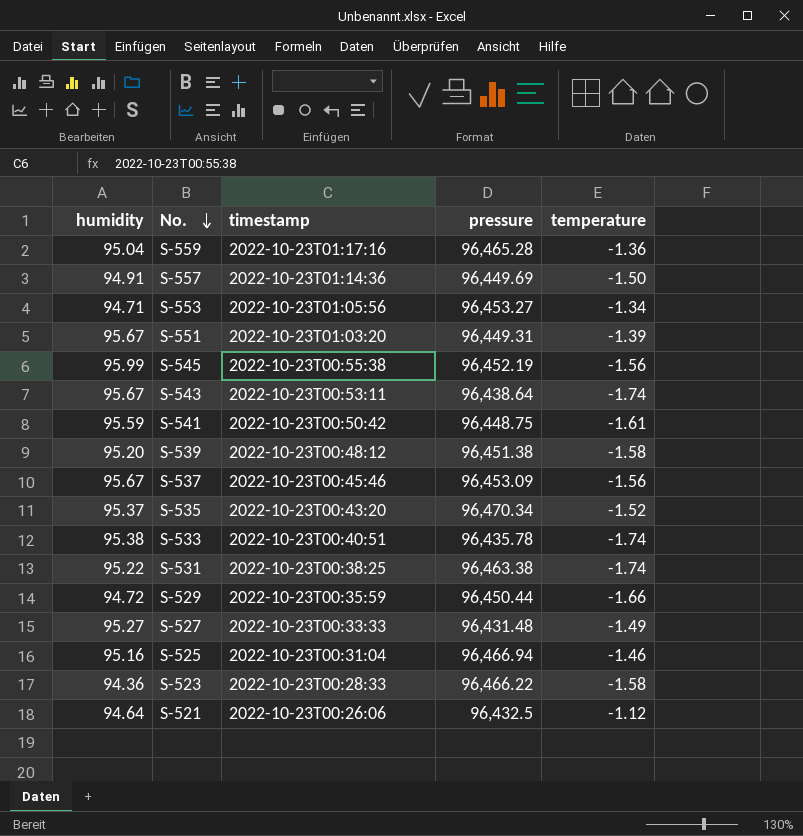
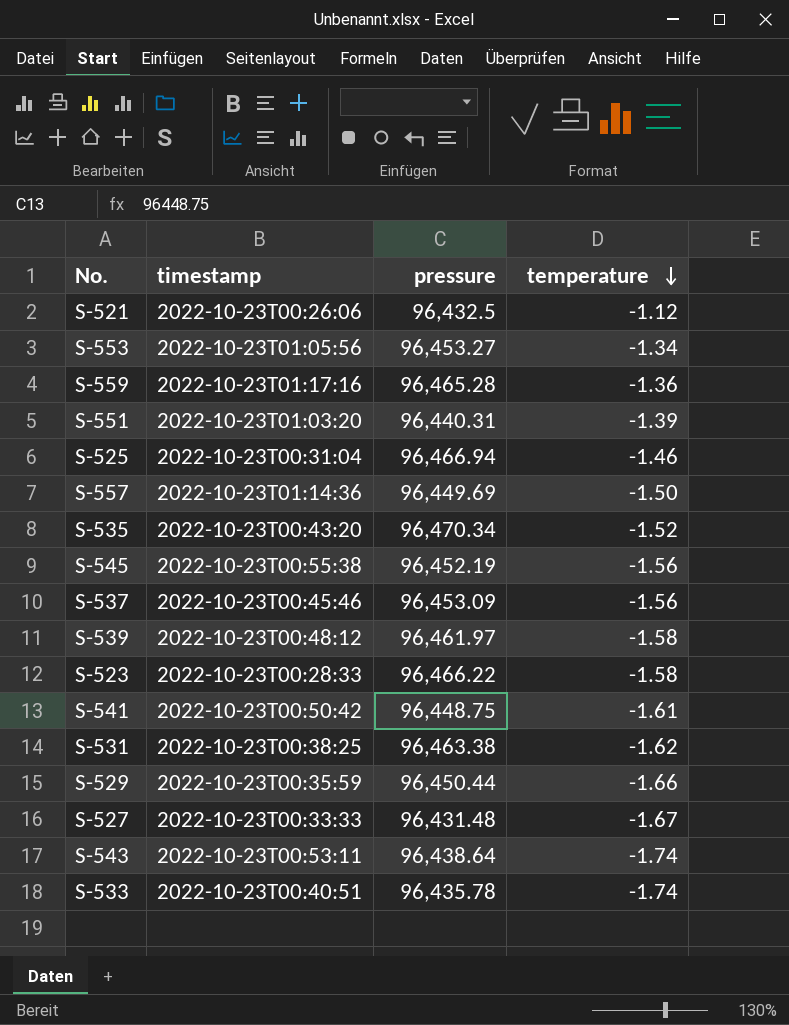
row order: No. descending -> temperature descending
column humidity | position: 1 -> none
S-551 | pressure: 96,449.31 -> 96,440.31
S-539 | pressure: 96,451.38 -> 96,461.97
S-531 | temperature: -1.74 -> -1.62
S-527 | temperature: -1.49 -> -1.67

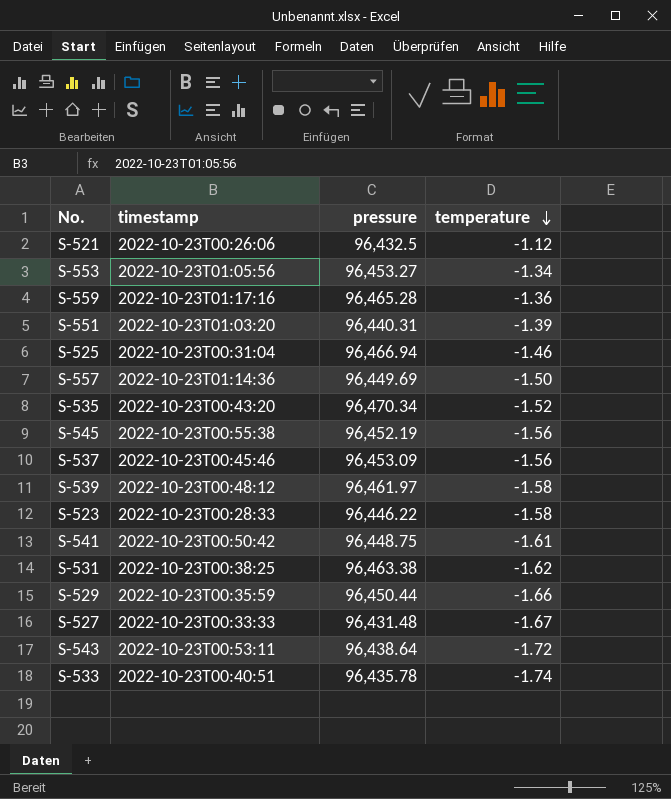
S-523 | pressure: 96,466.22 -> 96,446.22
S-543 | temperature: -1.74 -> -1.72

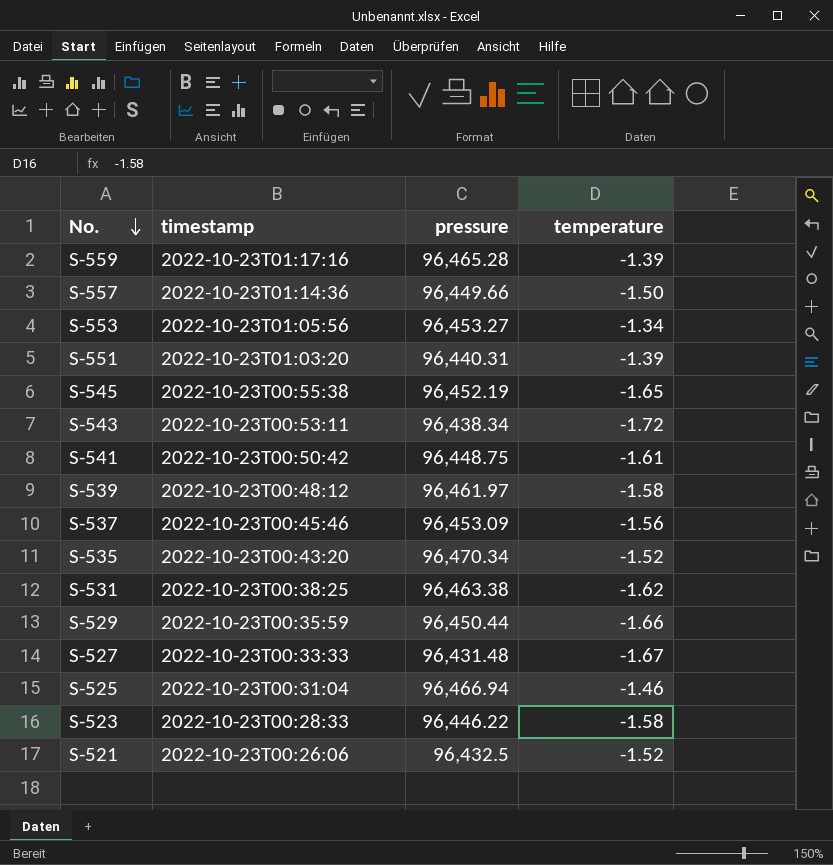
row order: temperature descending -> No. descending
row S-533: 2022-10-23T00:40:51 | 96,435.78 | -1.74 -> none
S-559 | temperature: -1.36 -> -1.39
S-557 | pressure: 96,449.69 -> 96,449.66
S-545 | temperature: -1.56 -> -1.65
S-543 | pressure: 96,438.64 -> 96,438.34
S-521 | temperature: -1.12 -> -1.52

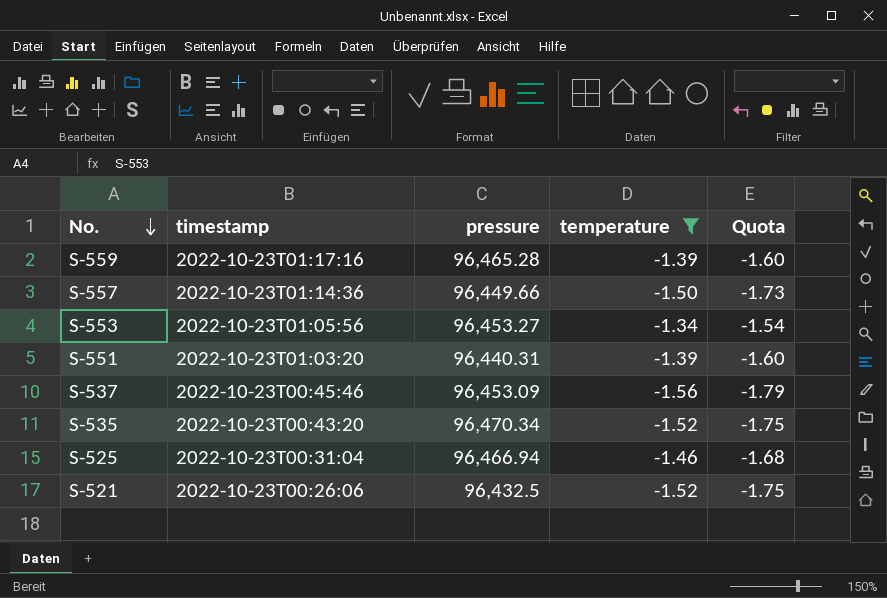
filter: none -> temperature >= -1.56
column Quota | formula: none -> [temperature] * 1.15

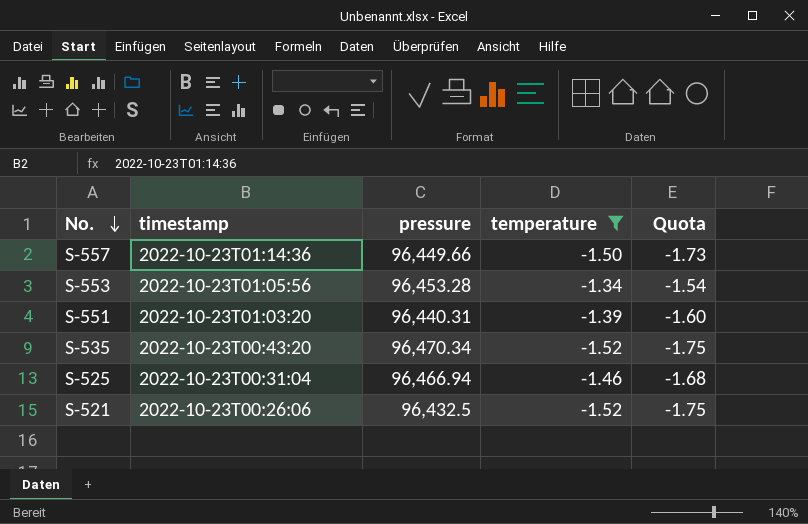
row S-559: 2022-10-23T01:17:16 | 96,465.28 | -1.39 | -1.60 -> none
row S-537: 2022-10-23T00:45:46 | 96,453.09 | -1.56 | -1.79 -> none
S-553 | pressure: 96,453.27 -> 96,453.28

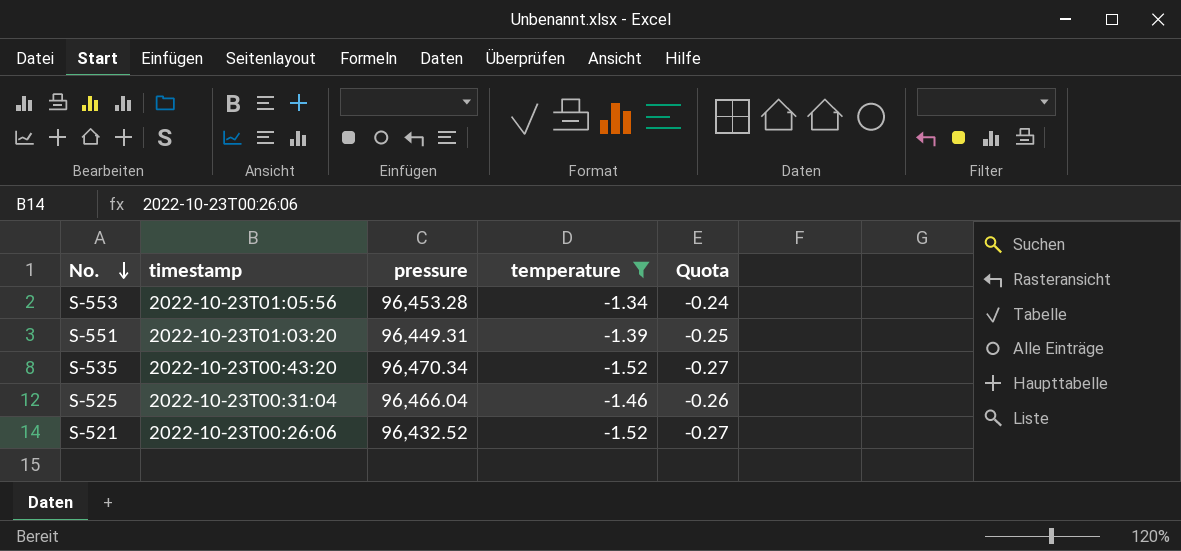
column Quota | formula: [temperature] * 1.15 -> [temperature] * 0.18
row S-557: 2022-10-23T01:14:36 | 96,449.66 | -1.50 | -1.73 -> none
S-551 | pressure: 96,440.31 -> 96,449.31
S-525 | pressure: 96,466.94 -> 96,466.04
S-521 | pressure: 96,432.5 -> 96,432.52

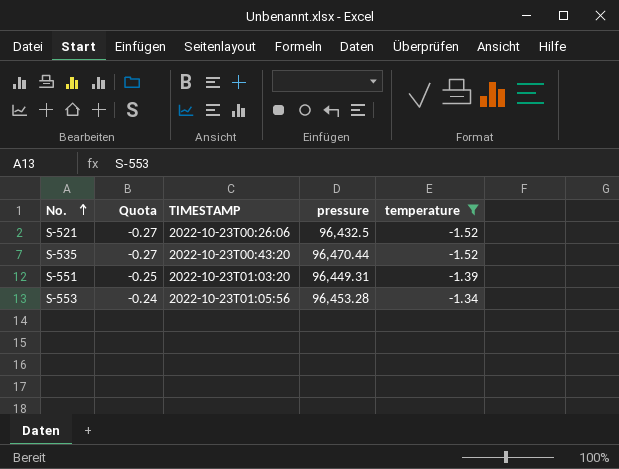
row order: No. descending -> No. ascending
column Quota | position: 5 -> 2
column name: timestamp -> TIMESTAMP
row S-525: 2022-10-23T00:31:04 | 96,466.04 | -1.46 | -0.26 -> none
S-521 | pressure: 96,432.52 -> 96,432.5
S-535 | pressure: 96,470.34 -> 96,470.44

